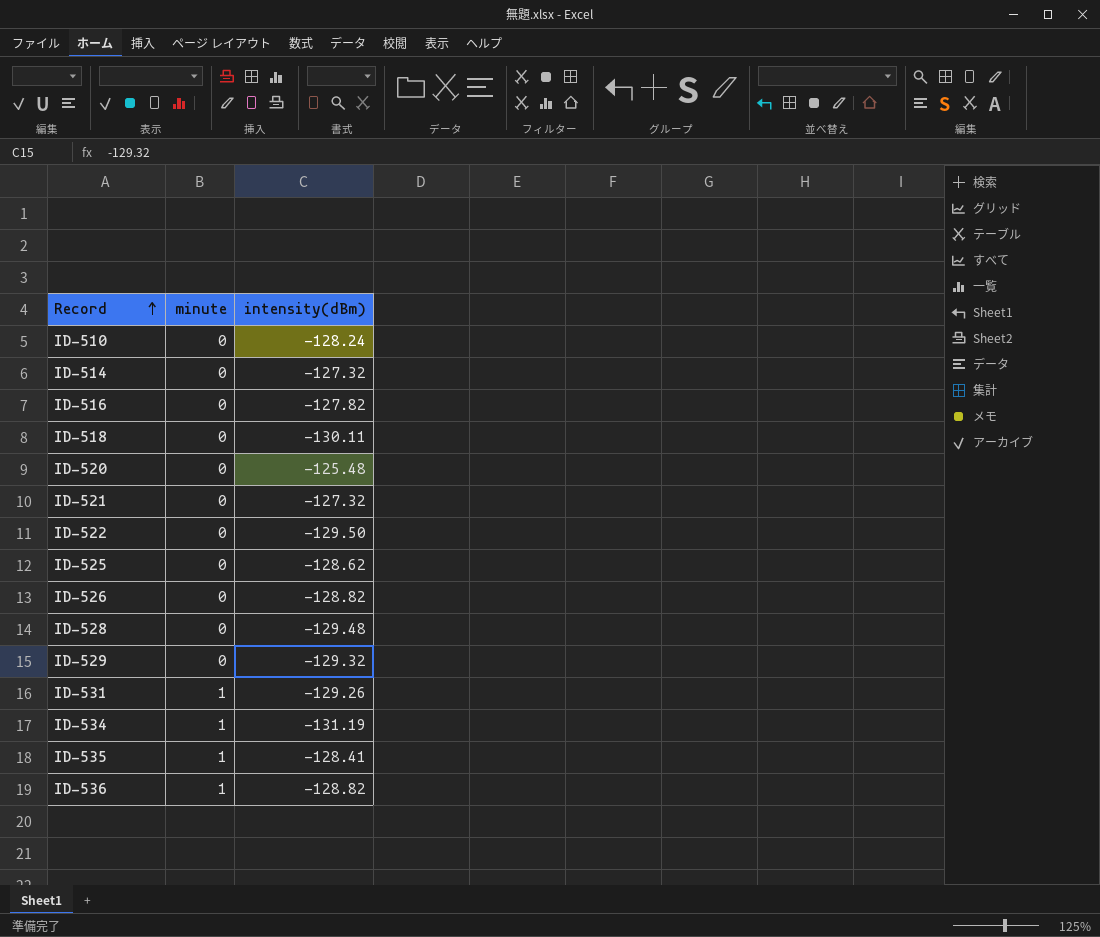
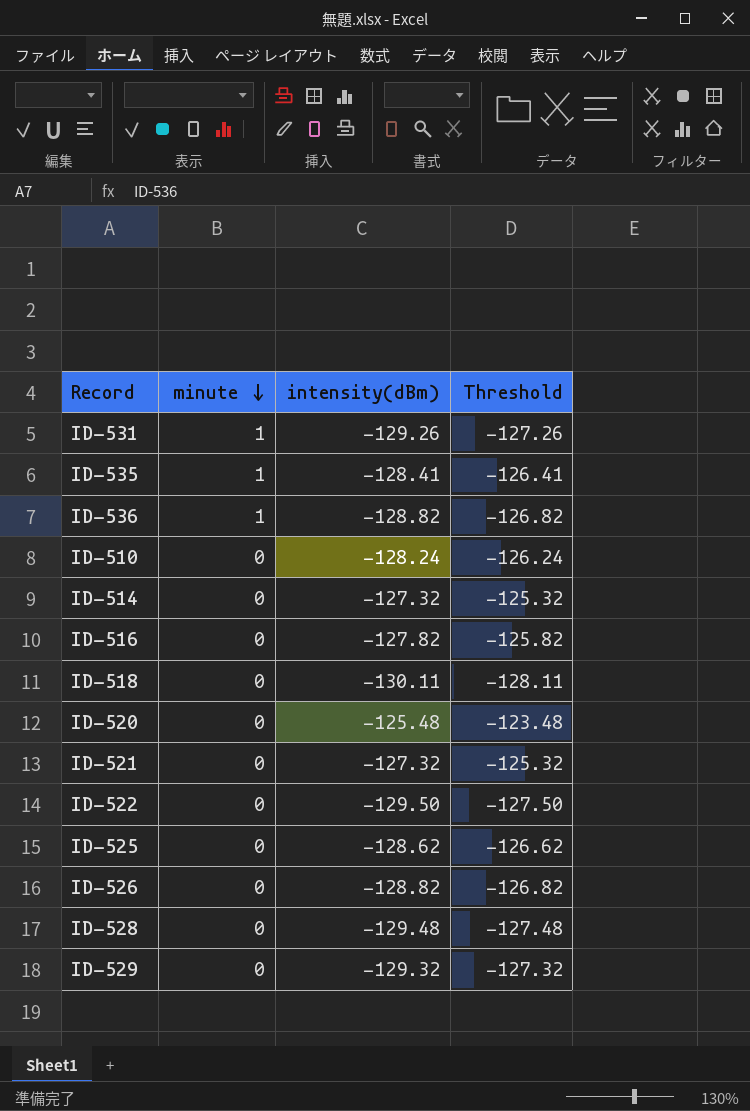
row order: Record ascending -> minute descending
column Threshold | formula: none -> [intensity(dBm)] + 2
row ID-534: 1 | -131.19 -> none

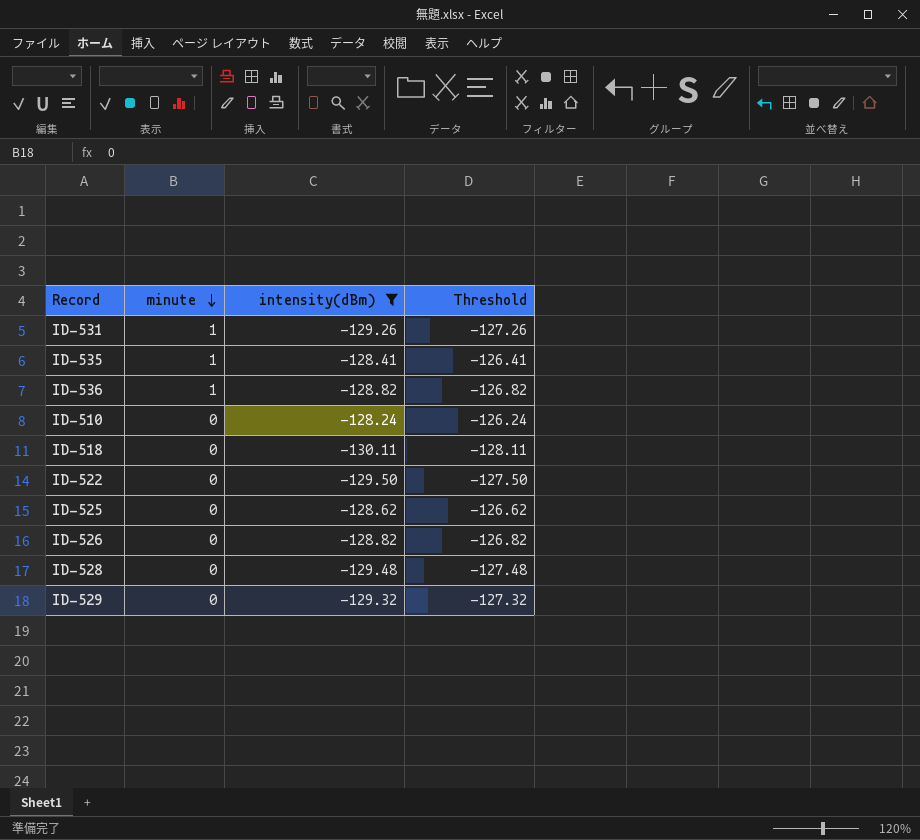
filter: none -> intensity(dBm) <= -128.24

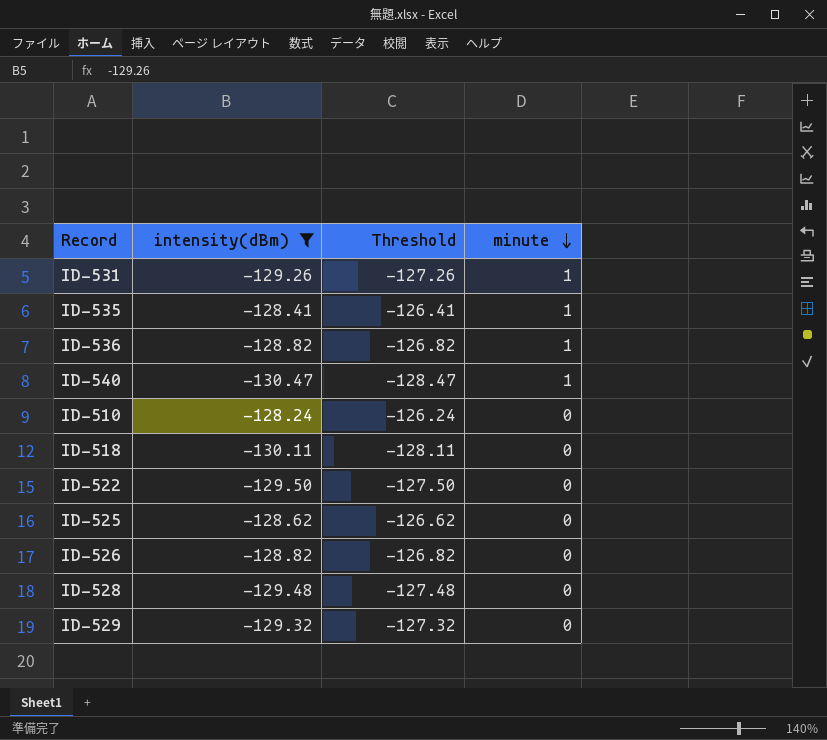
column minute | position: 2 -> 4
row ID-540: none -> -130.47 | -128.47 | 1

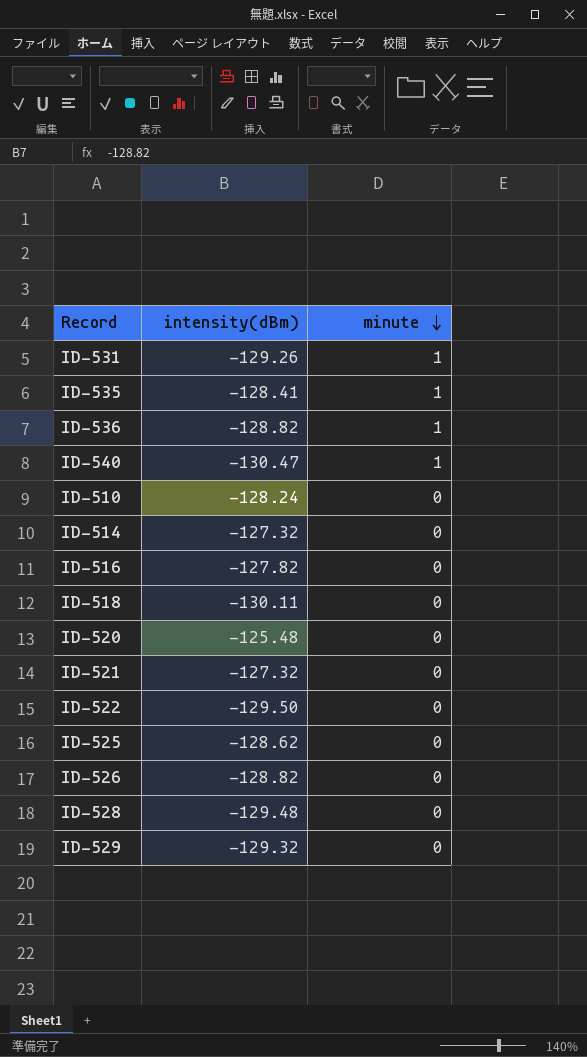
filter: intensity(dBm) <= -128.24 -> none
column Threshold | formula: [intensity(dBm)] + 2 -> none

